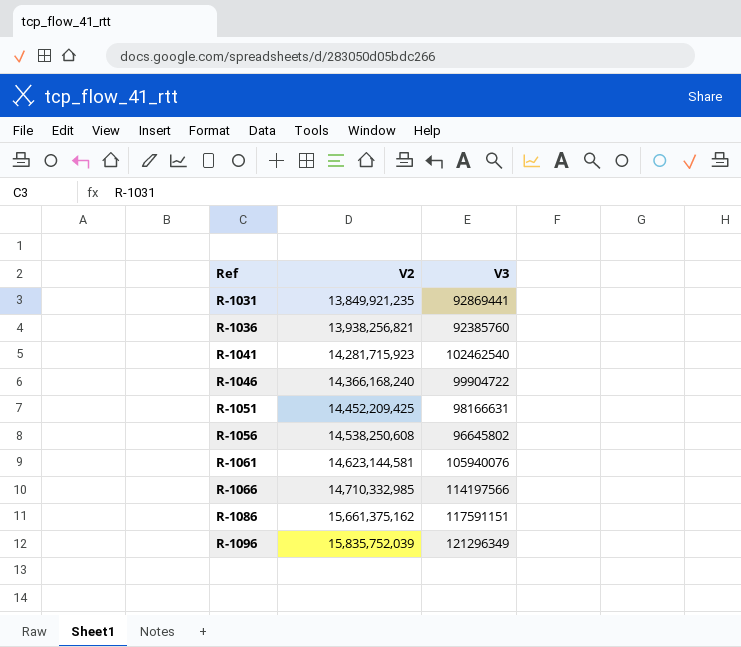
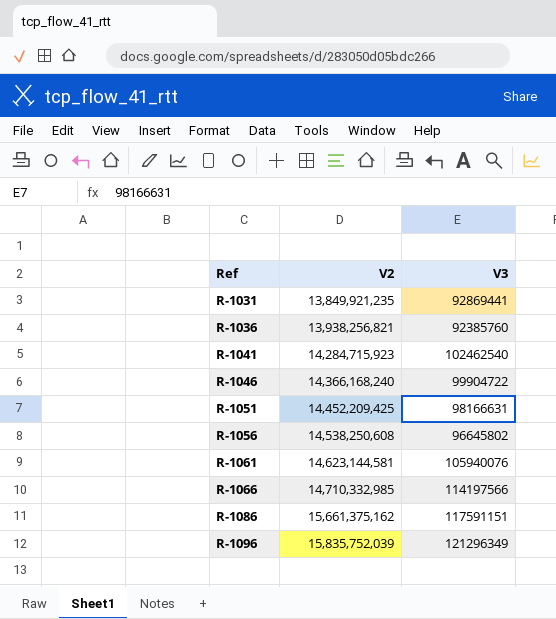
R-1041 | V2: 14,281,715,923 -> 14,284,715,923

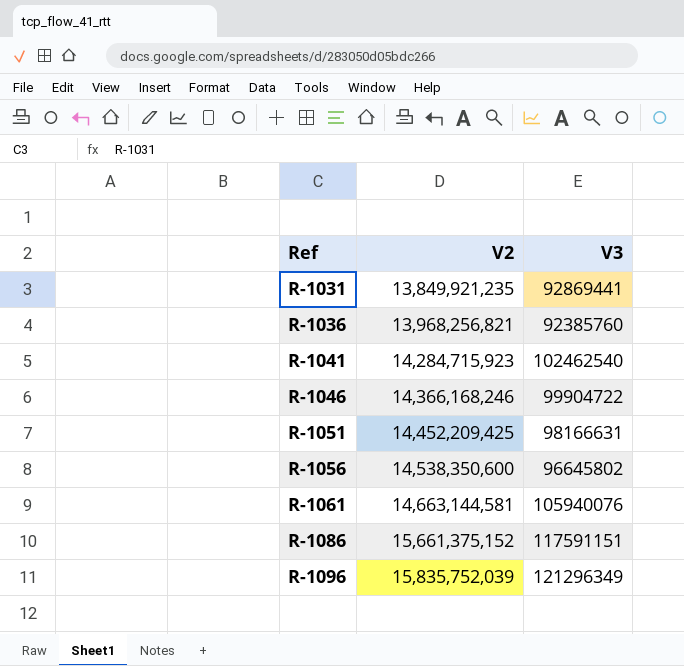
row R-1066: 14,710,332,985 | 114197566 -> none
R-1036 | V2: 13,938,256,821 -> 13,968,256,821
R-1046 | V2: 14,366,168,240 -> 14,366,168,246
R-1056 | V2: 14,538,250,608 -> 14,538,350,600
R-1061 | V2: 14,623,144,581 -> 14,663,144,581
R-1086 | V2: 15,661,375,162 -> 15,661,375,152

